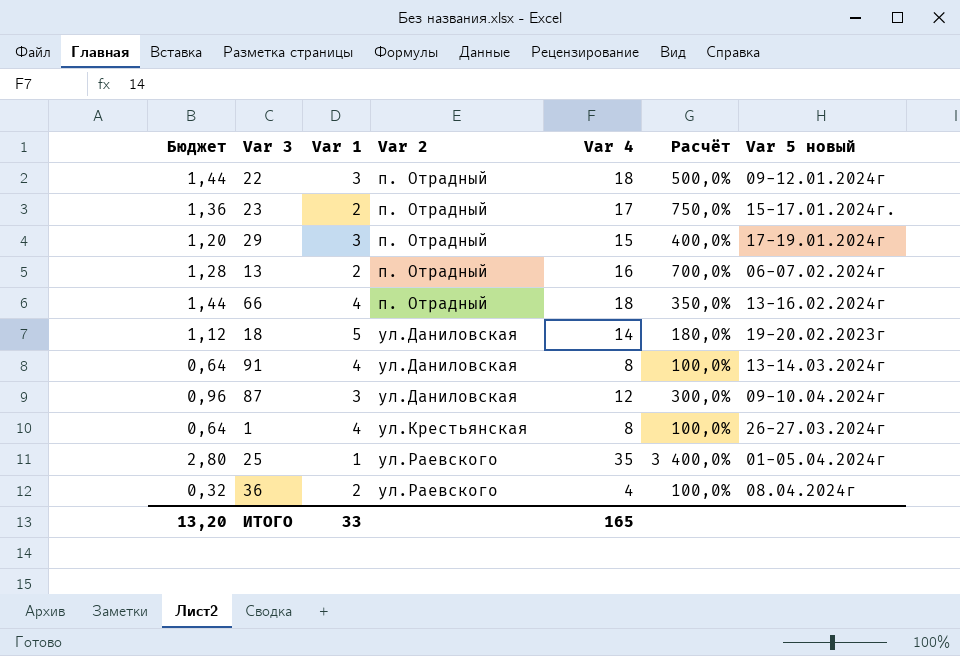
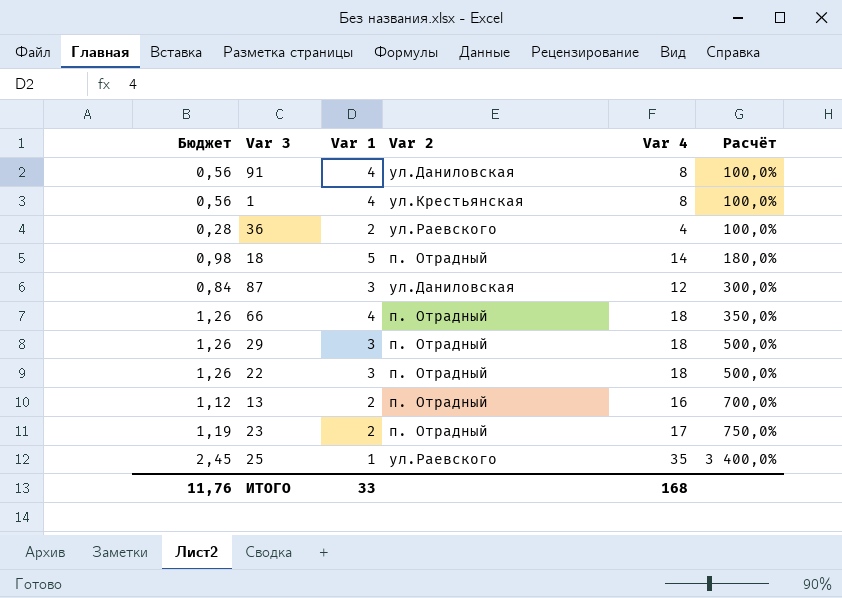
row order: Var 2 ascending -> Расчёт ascending
column Var 5 новый | position: 7 -> none
column Бюджет | formula: [Var 4] * 0,08 -> [Var 4] * 0,07
18 | Var 2: ул.Даниловская -> п. Отрадный
29 | Var 4: 15 -> 18
29 | Расчёт: 400,0% -> 500,0%
ИТОГО | Бюджет: 13,20 -> 11,76
ИТОГО | Var 4: 165 -> 168

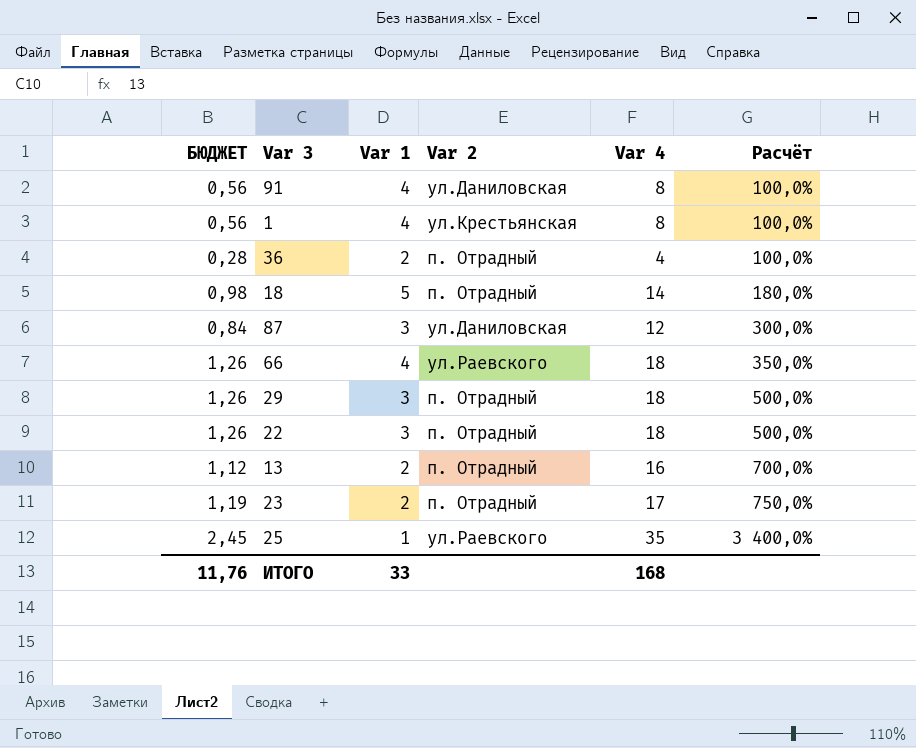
column name: Бюджет -> БЮДЖЕТ
36 | Var 2: ул.Раевского -> п. Отрадный
66 | Var 2: п. Отрадный -> ул.Раевского

